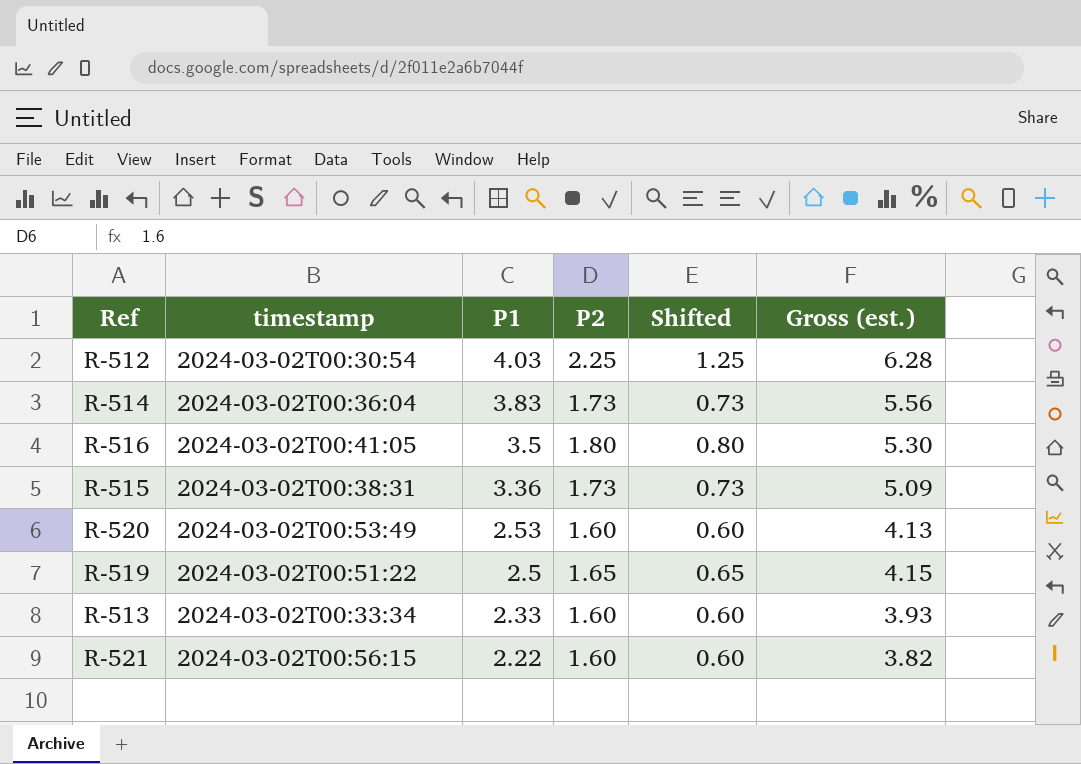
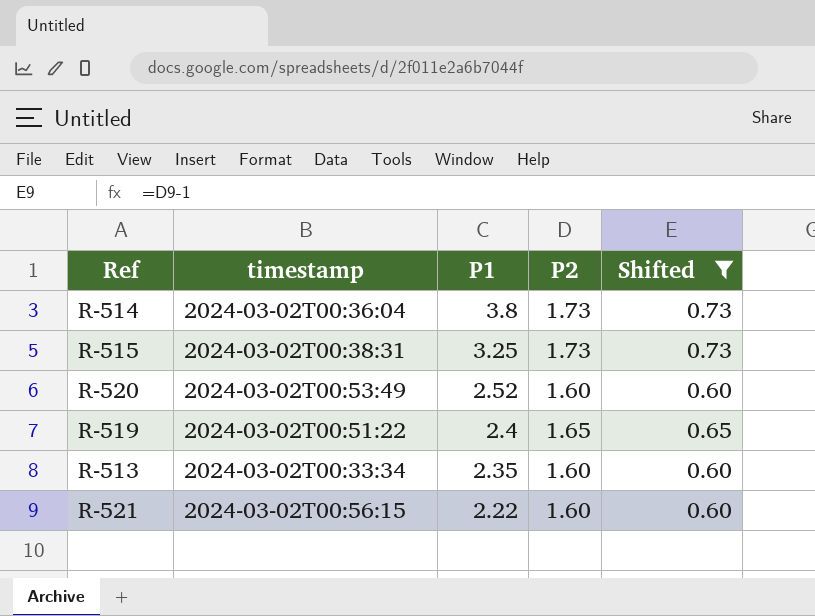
filter: none -> Shifted <= 0.73
column Gross (est.) | formula: [P1] + [P2] -> none
R-514 | P1: 3.83 -> 3.8
R-515 | P1: 3.36 -> 3.25
R-520 | P1: 2.53 -> 2.52
R-519 | P1: 2.5 -> 2.4
R-513 | P1: 2.33 -> 2.35

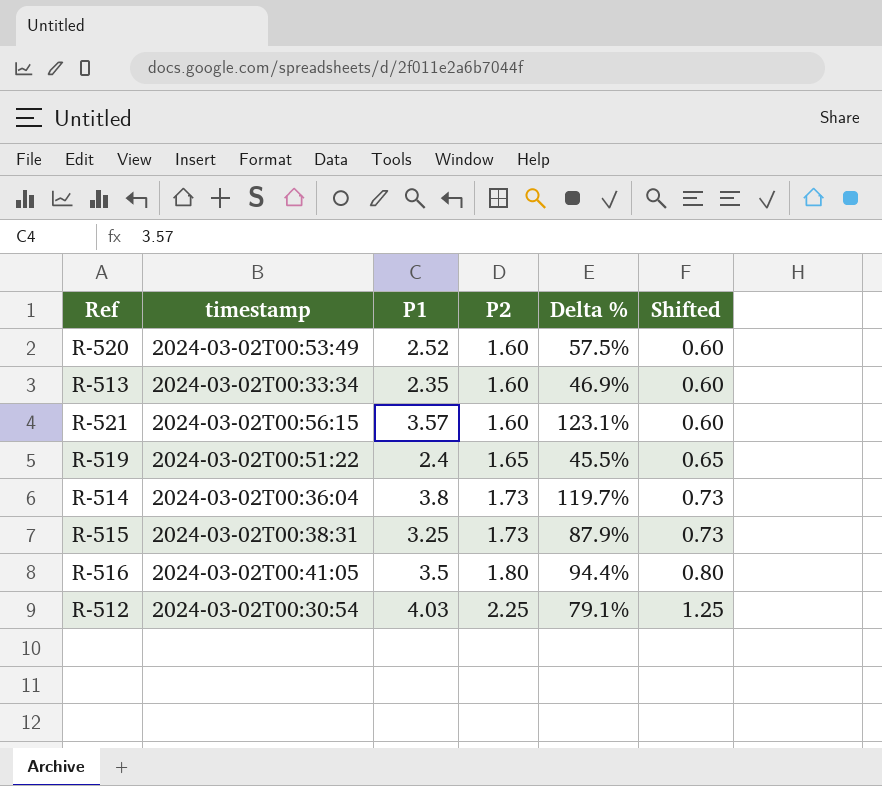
filter: Shifted <= 0.73 -> none
row order: P1 descending -> P2 ascending
column Delta % | formula: none -> ([P1] - [P2]) / [P2]
R-521 | P1: 2.22 -> 3.57

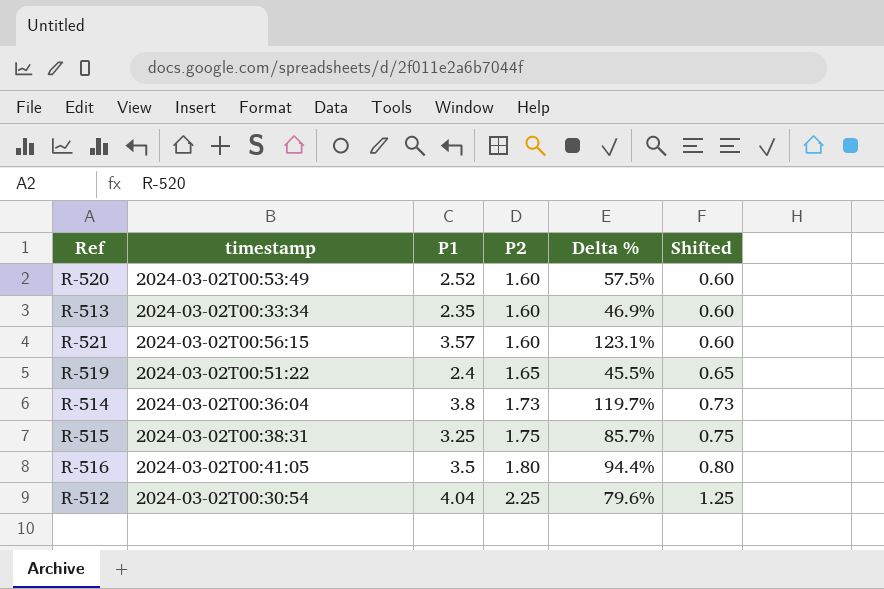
R-515 | P2: 1.73 -> 1.75
R-515 | Delta %: 87.9% -> 85.7%
R-515 | Shifted: 0.73 -> 0.75
R-512 | P1: 4.03 -> 4.04
R-512 | Delta %: 79.1% -> 79.6%

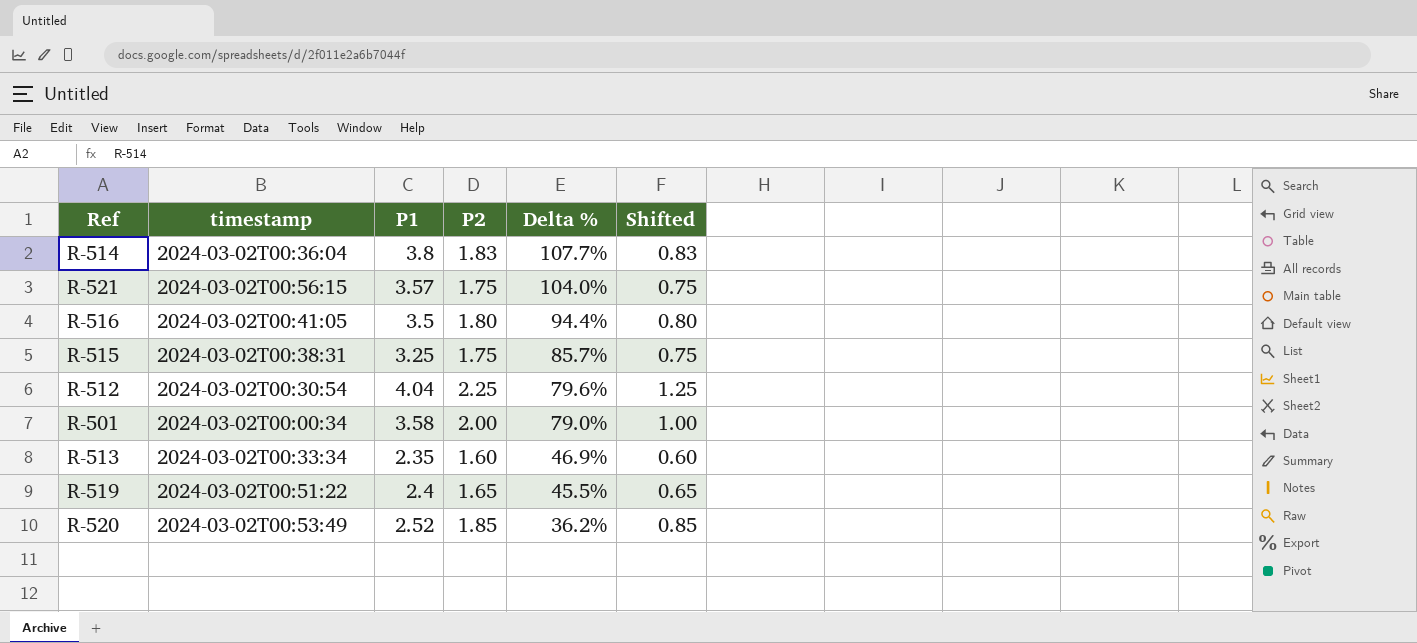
row order: P2 ascending -> Delta % descending
R-514 | P2: 1.73 -> 1.83
R-514 | Delta %: 119.7% -> 107.7%
R-514 | Shifted: 0.73 -> 0.83
R-521 | P2: 1.60 -> 1.75
R-521 | Delta %: 123.1% -> 104.0%
R-521 | Shifted: 0.60 -> 0.75
row R-501: none -> 2024-03-02T00:00:34 | 3.58 | 2.00 | 79.0% | 1.00
R-520 | P2: 1.60 -> 1.85
R-520 | Delta %: 57.5% -> 36.2%
R-520 | Shifted: 0.60 -> 0.85

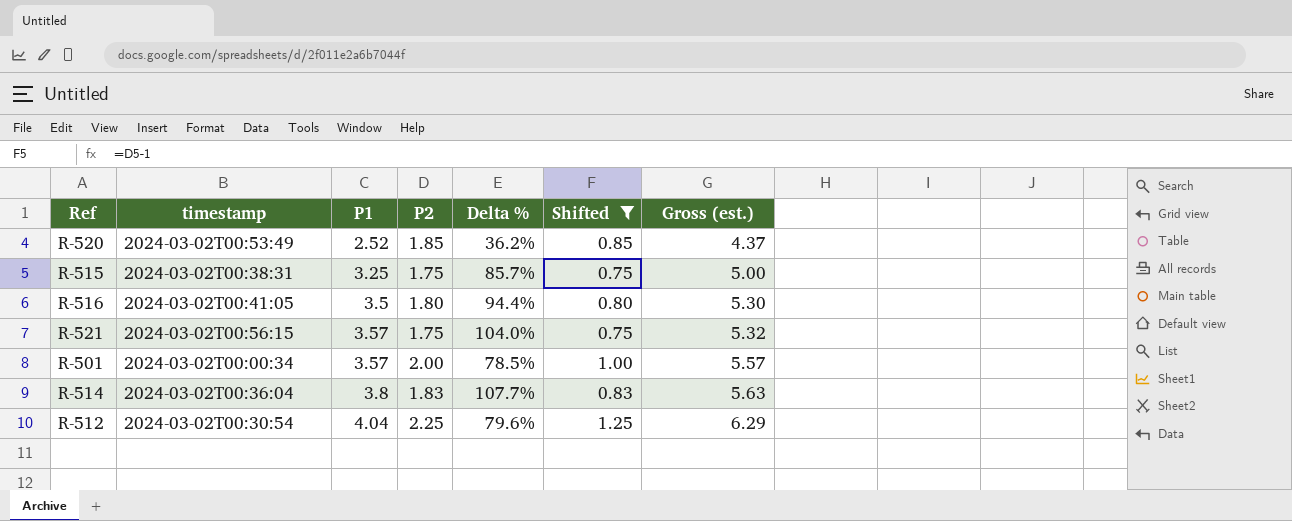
filter: none -> Shifted >= 0.75
row order: Delta % descending -> P1 ascending
column Gross (est.) | formula: none -> [P1] + [P2]
R-501 | P1: 3.58 -> 3.57
R-501 | Delta %: 79.0% -> 78.5%

